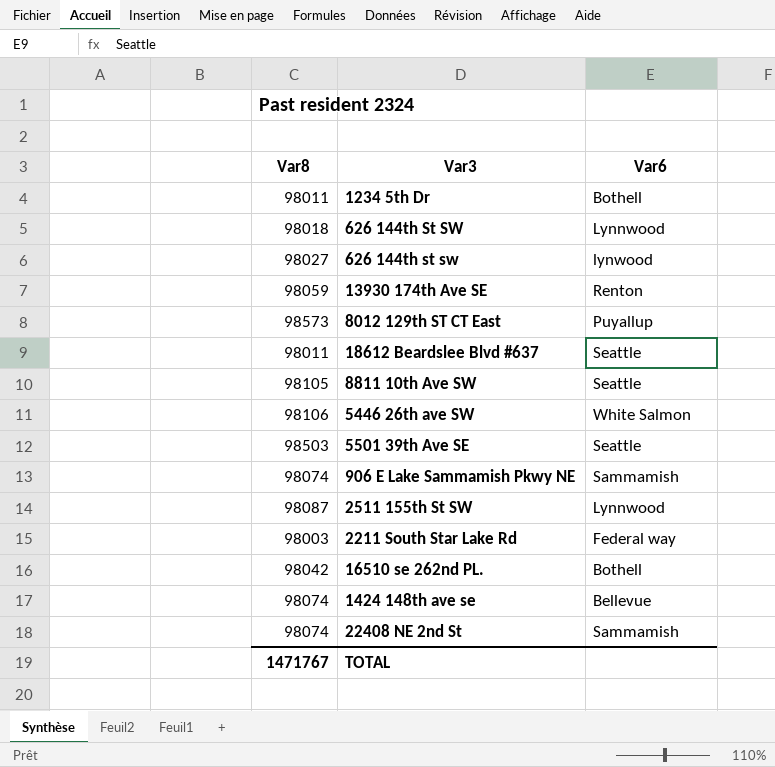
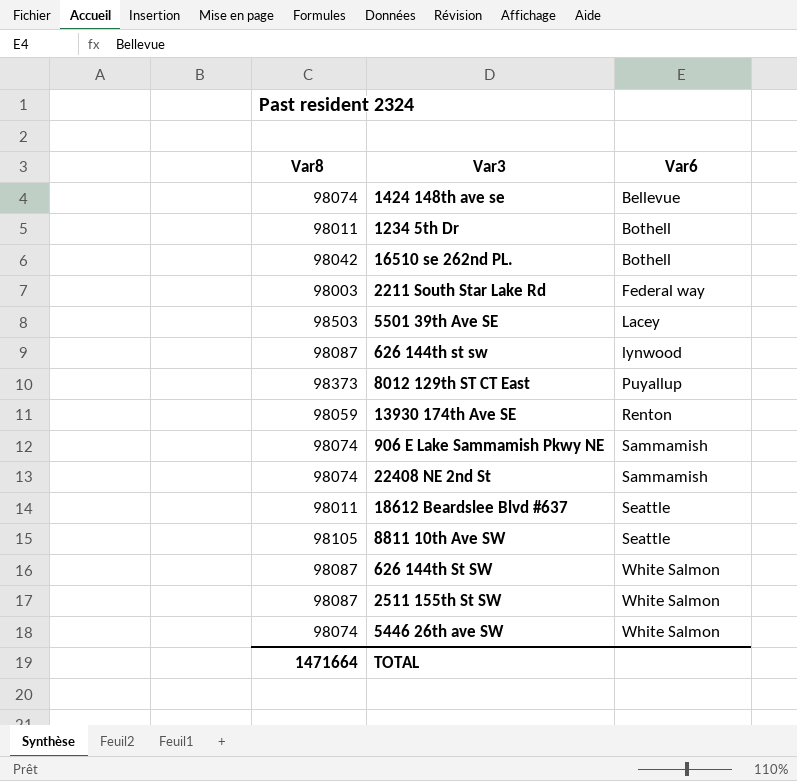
row order: none -> Var6 ascending
5501 39th Ave SE | Var6: Seattle -> Lacey
626 144th st sw | Var8: 98027 -> 98087
8012 129th ST CT East | Var8: 98573 -> 98373
626 144th St SW | Var8: 98018 -> 98087
626 144th St SW | Var6: Lynnwood -> White Salmon
2511 155th St SW | Var6: Lynnwood -> White Salmon
5446 26th ave SW | Var8: 98106 -> 98074
TOTAL | Var8: 1471767 -> 1471664

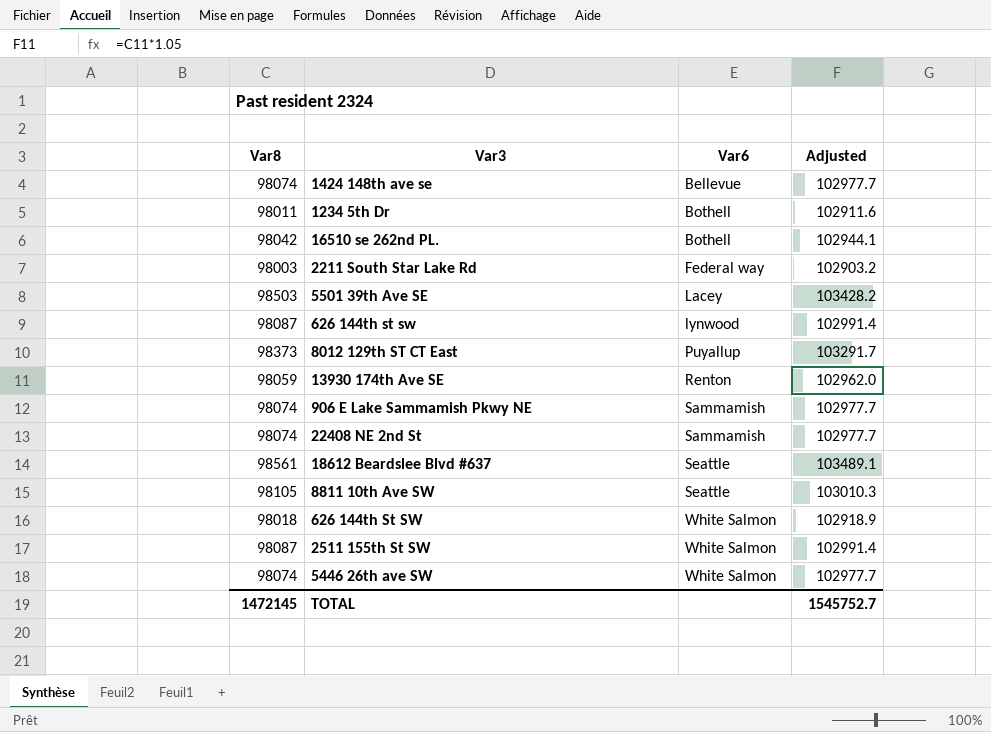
column Adjusted | formula: none -> [Var8] * 1.05
18612 Beardslee Blvd #637 | Var8: 98011 -> 98561
626 144th St SW | Var8: 98087 -> 98018
TOTAL | Var8: 1471664 -> 1472145

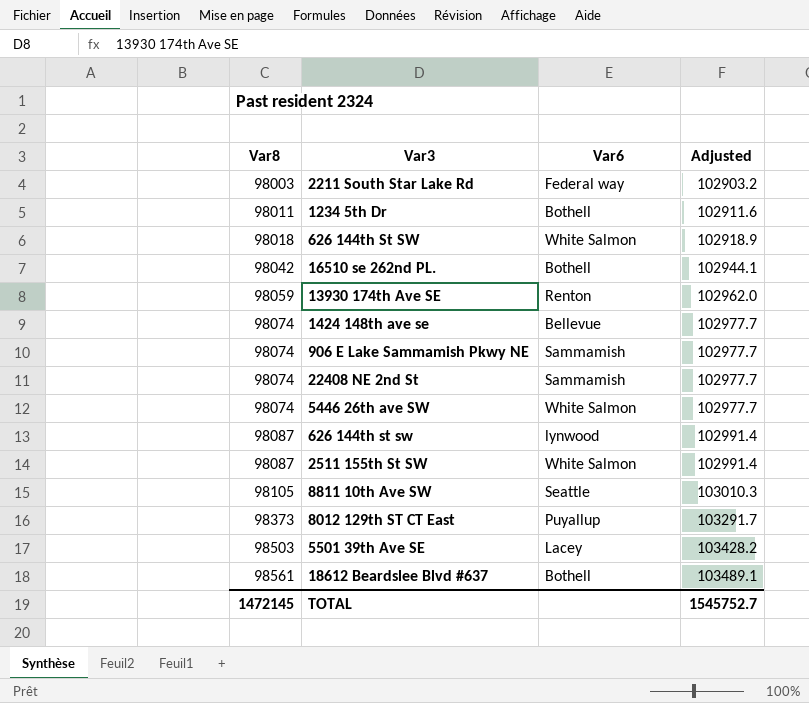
row order: Var6 ascending -> Var8 ascending
18612 Beardslee Blvd #637 | Var6: Seattle -> Bothell

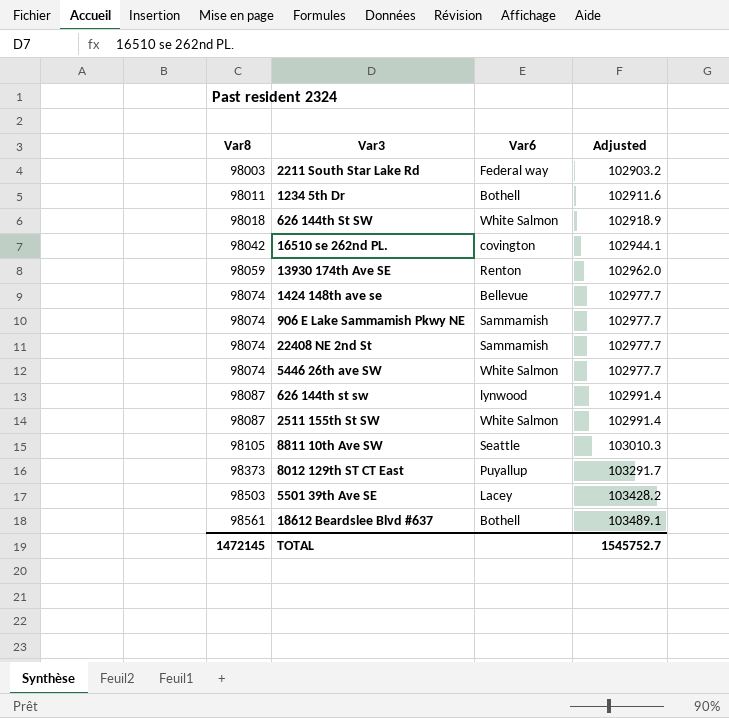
16510 se 262nd PL. | Var6: Bothell -> covington

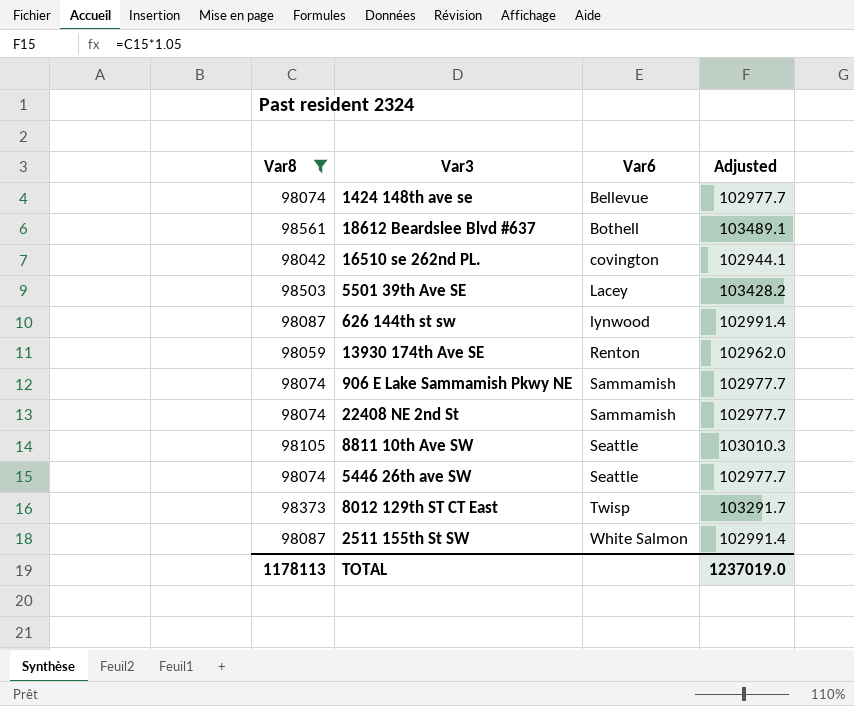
filter: none -> Var8 >= 98042
row order: Var8 ascending -> Var6 ascending
5446 26th ave SW | Var6: White Salmon -> Seattle
8012 129th ST CT East | Var6: Puyallup -> Twisp
TOTAL | Var8: 1472145 -> 1178113
TOTAL | Adjusted: 1545752.7 -> 1237019.0

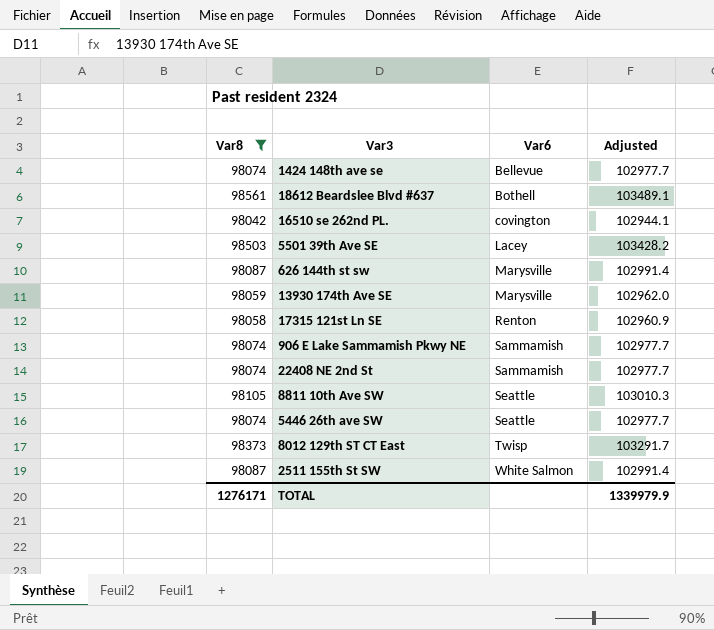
626 144th st sw | Var6: lynwood -> Marysville
13930 174th Ave SE | Var6: Renton -> Marysville
row 17315 121st Ln SE: none -> 98058 | Renton | 102960.9
TOTAL | Var8: 1178113 -> 1276171
TOTAL | Adjusted: 1237019.0 -> 1339979.9

